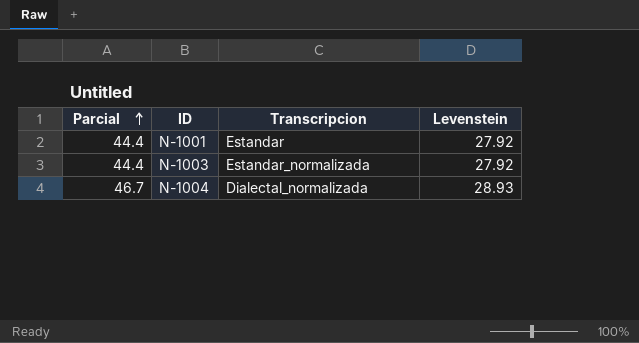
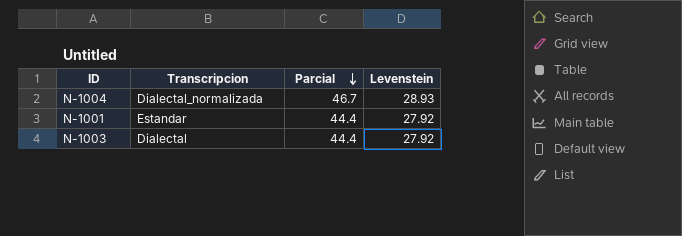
row order: Parcial ascending -> Parcial descending
column Parcial | position: 1 -> 3
N-1003 | Transcripcion: Estandar_normalizada -> Dialectal

